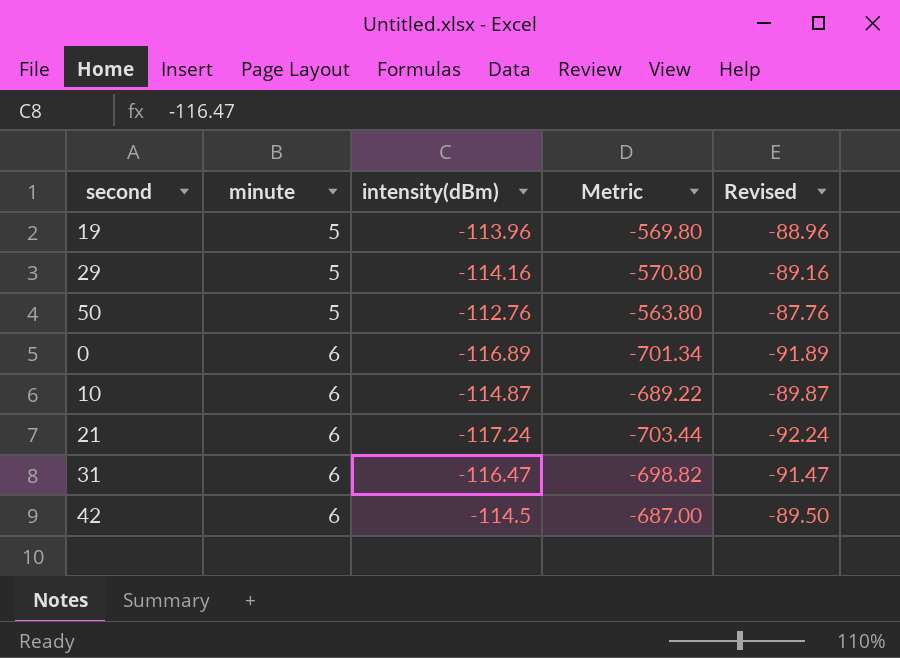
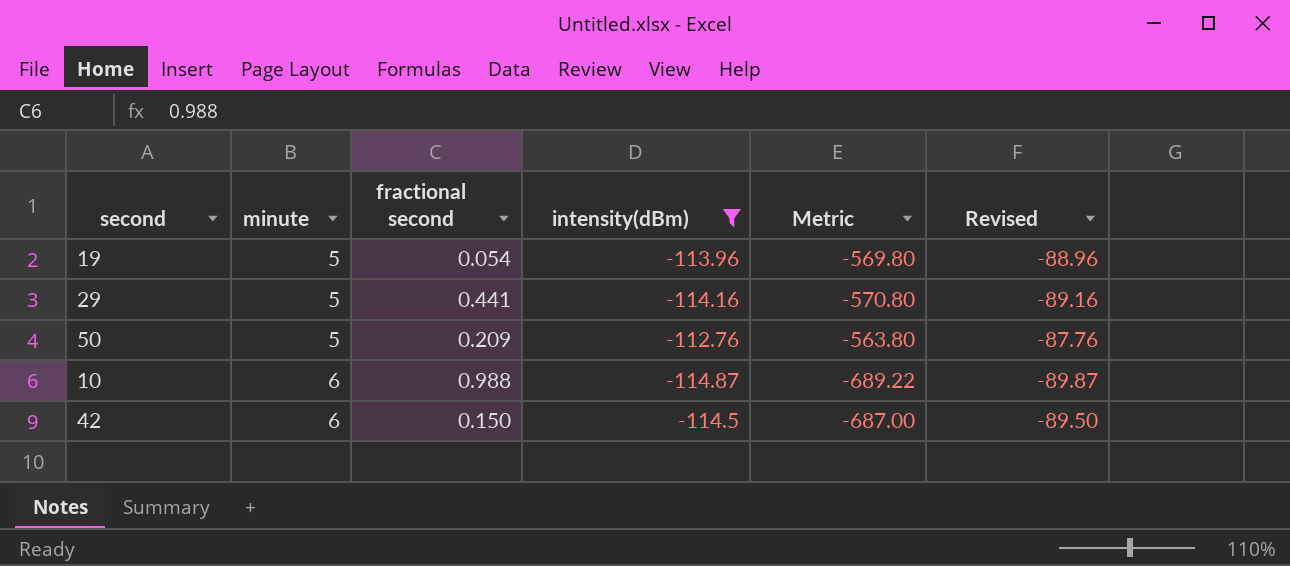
filter: none -> intensity(dBm) >= -114.87
column fractional second | position: none -> 3

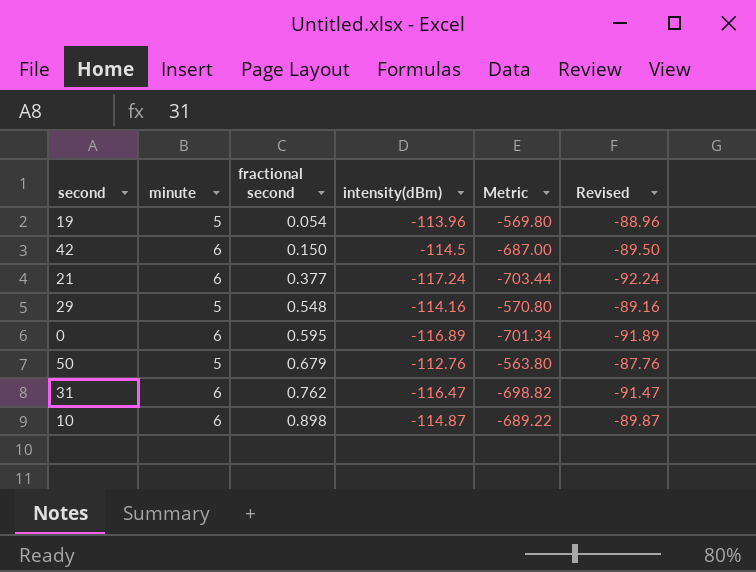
filter: intensity(dBm) >= -114.87 -> none
row order: minute ascending -> fractional second ascending
29 | fractional second: 0.441 -> 0.548
50 | fractional second: 0.209 -> 0.679
10 | fractional second: 0.988 -> 0.898

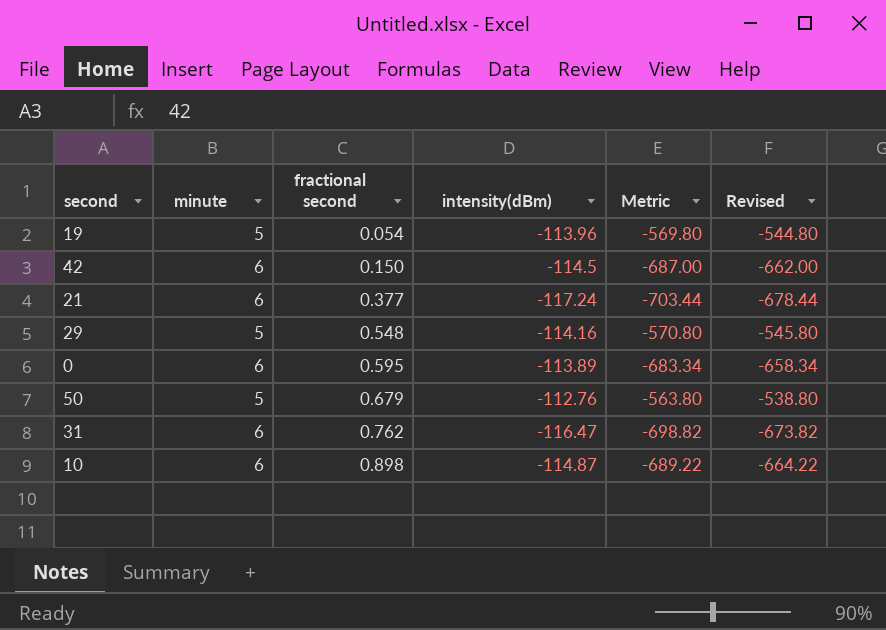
column Revised | formula: [intensity(dBm)] + 25 -> [Metric] + 25
0 | intensity(dBm): -116.89 -> -113.89
0 | Metric: -701.34 -> -683.34

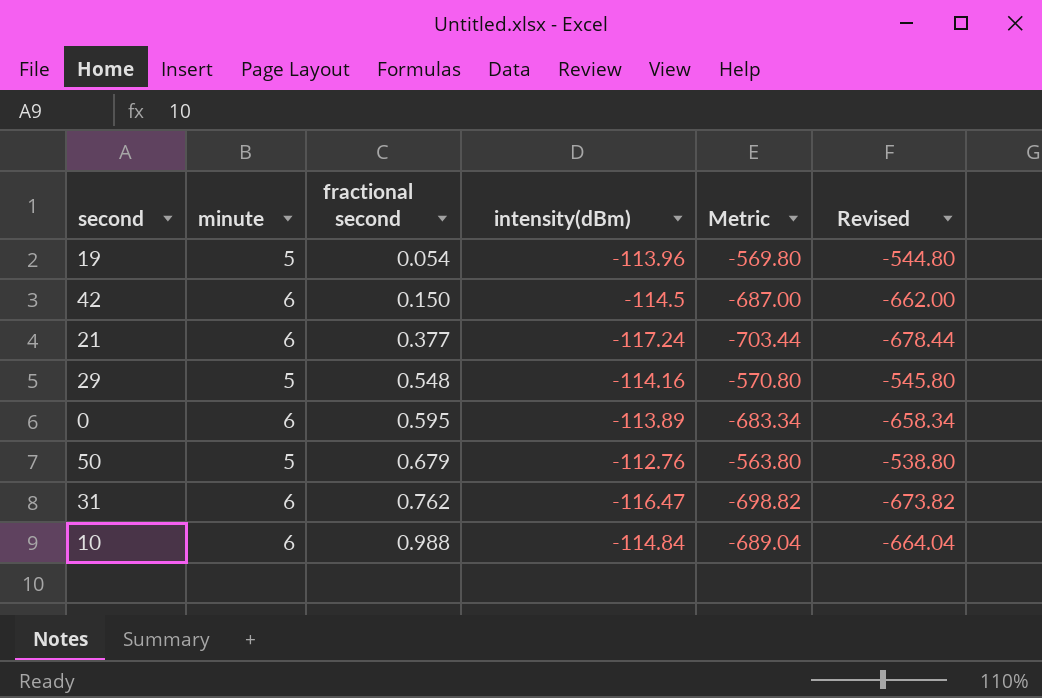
10 | fractional second: 0.898 -> 0.988
10 | intensity(dBm): -114.87 -> -114.84
10 | Metric: -689.22 -> -689.04
10 | Revised: -664.22 -> -664.04

